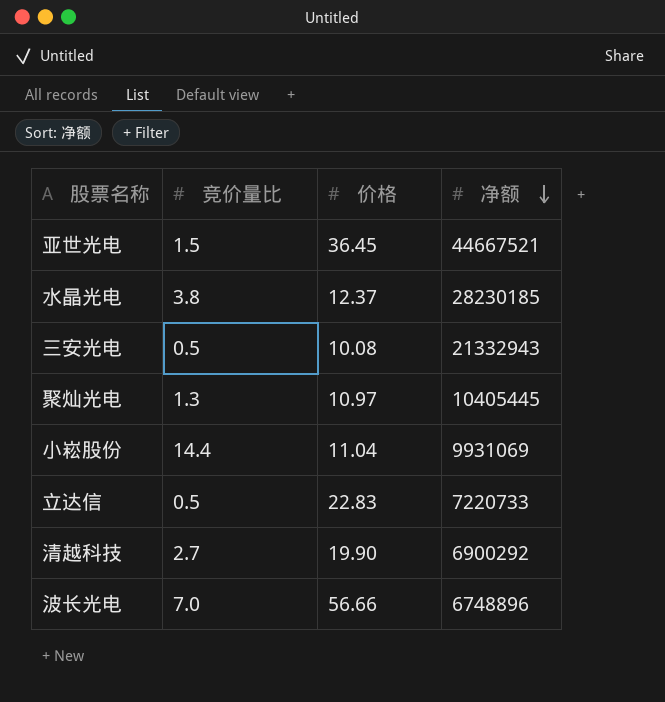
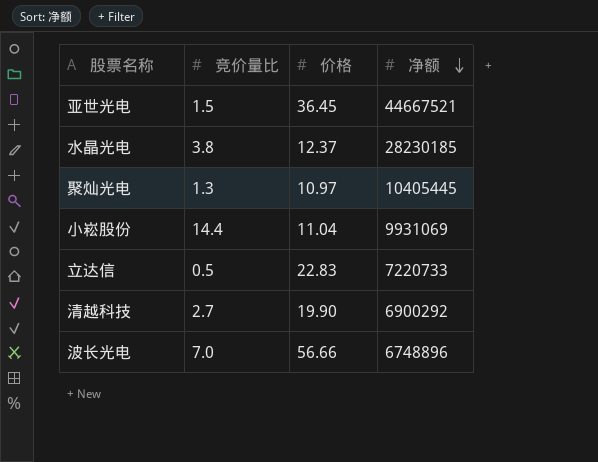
row 三安光电: 0.5 | 10.08 | 21332943 -> none

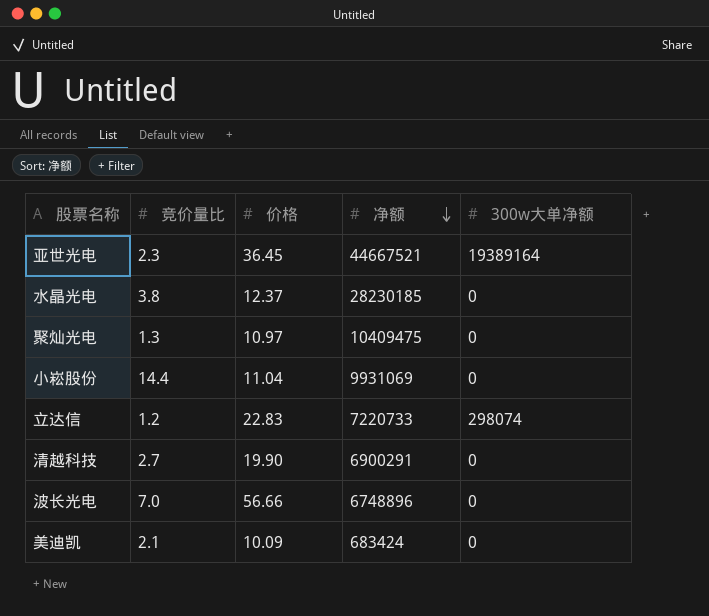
column 300w大单净额 | position: none -> 5
亚世光电 | 竞价量比: 1.5 -> 2.3
聚灿光电 | 净额: 10405445 -> 10409475
立达信 | 竞价量比: 0.5 -> 1.2
清越科技 | 净额: 6900292 -> 6900291
row 美迪凯: none -> 2.1 | 10.09 | 683424 | 0

